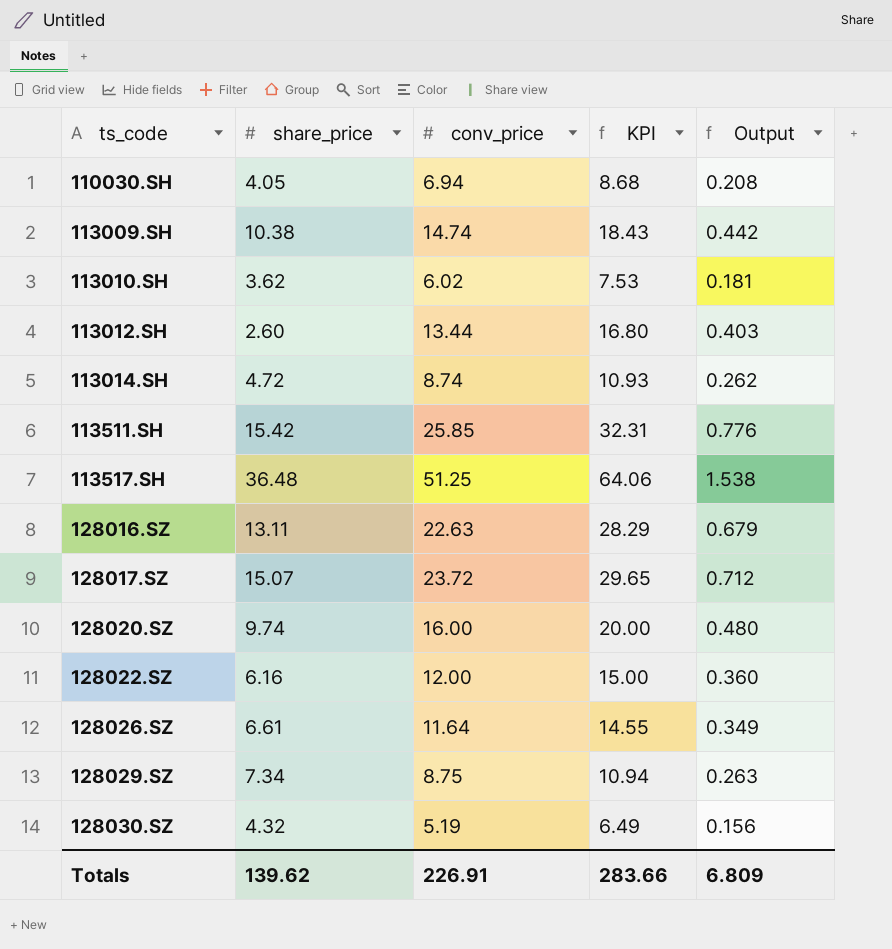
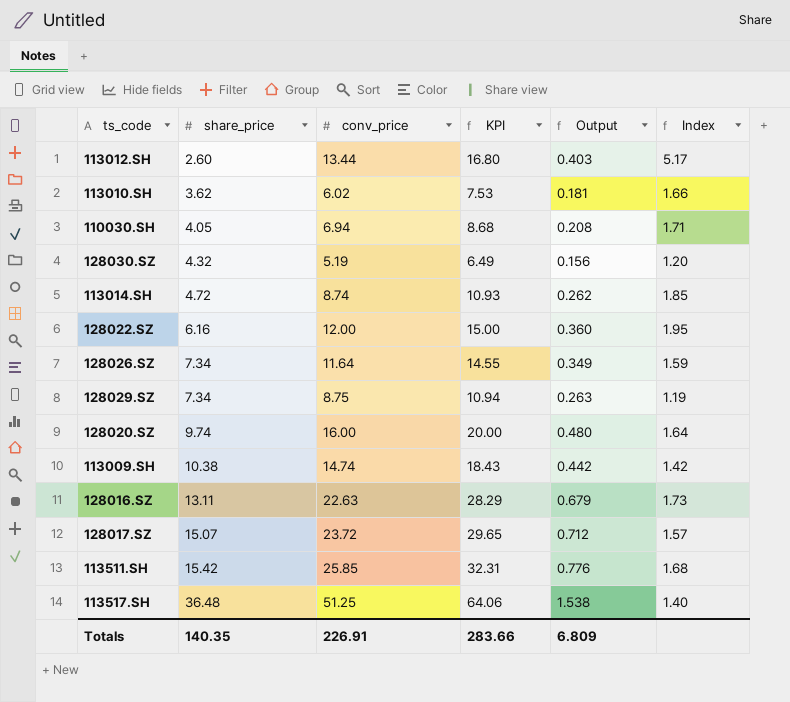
row order: ts_code ascending -> share_price ascending
column Index | formula: none -> [conv_price] / [share_price]
128026.SZ | share_price: 6.61 -> 7.34
Totals | share_price: 139.62 -> 140.35

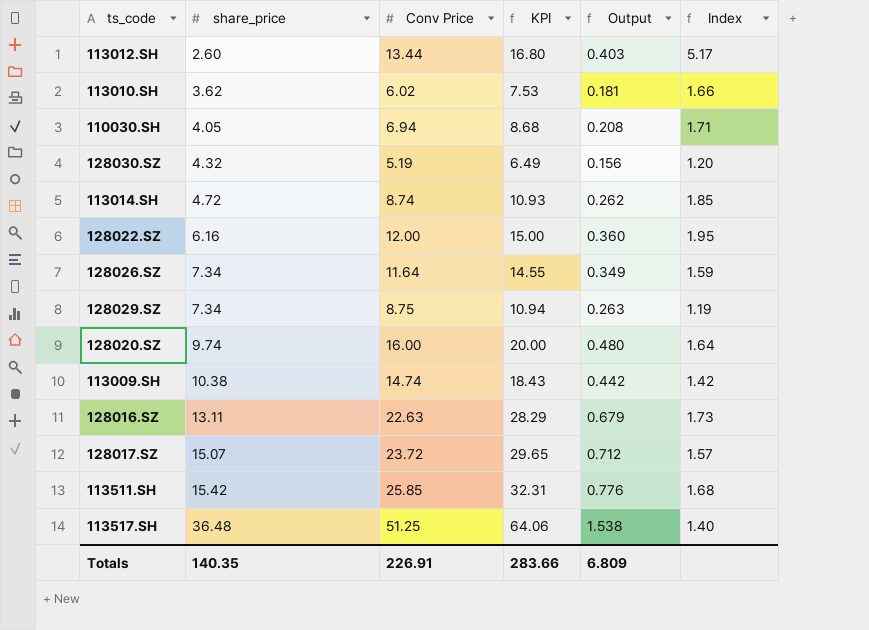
column name: conv_price -> Conv Price

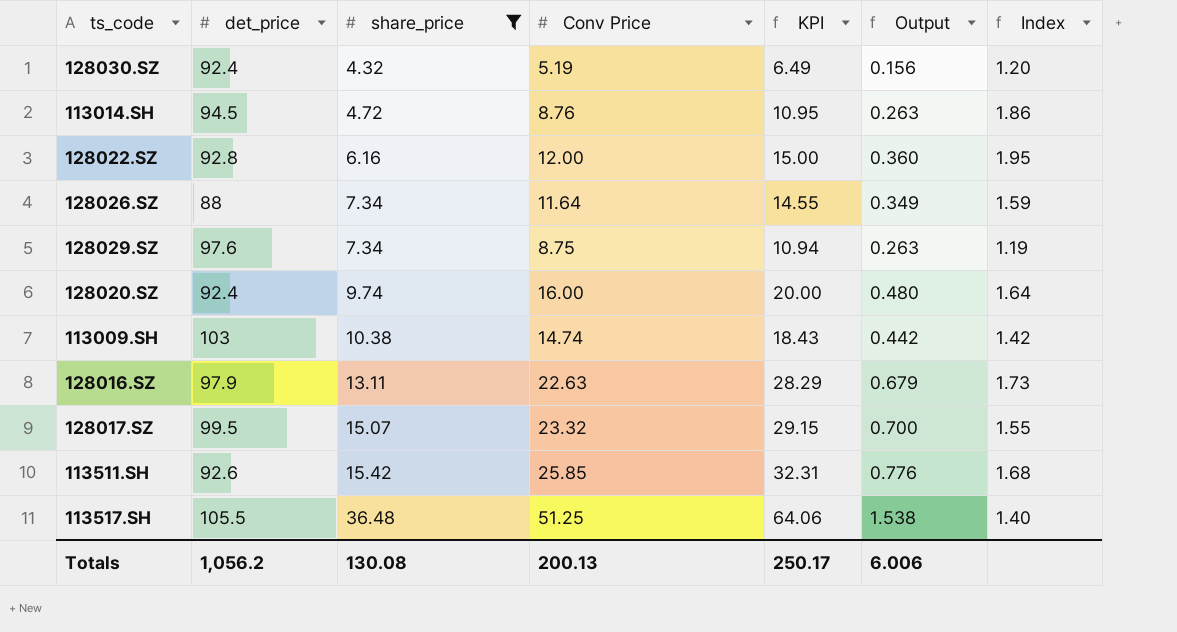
filter: none -> share_price >= 4.32
column det_price | position: none -> 2
113014.SH | Conv Price: 8.74 -> 8.76
113014.SH | KPI: 10.93 -> 10.95
113014.SH | Output: 0.262 -> 0.263
113014.SH | Index: 1.85 -> 1.86
128017.SZ | Conv Price: 23.72 -> 23.32
128017.SZ | KPI: 29.65 -> 29.15
128017.SZ | Output: 0.712 -> 0.700
128017.SZ | Index: 1.57 -> 1.55
Totals | share_price: 140.35 -> 130.08
Totals | Conv Price: 226.91 -> 200.13
Totals | KPI: 283.66 -> 250.17
Totals | Output: 6.809 -> 6.006

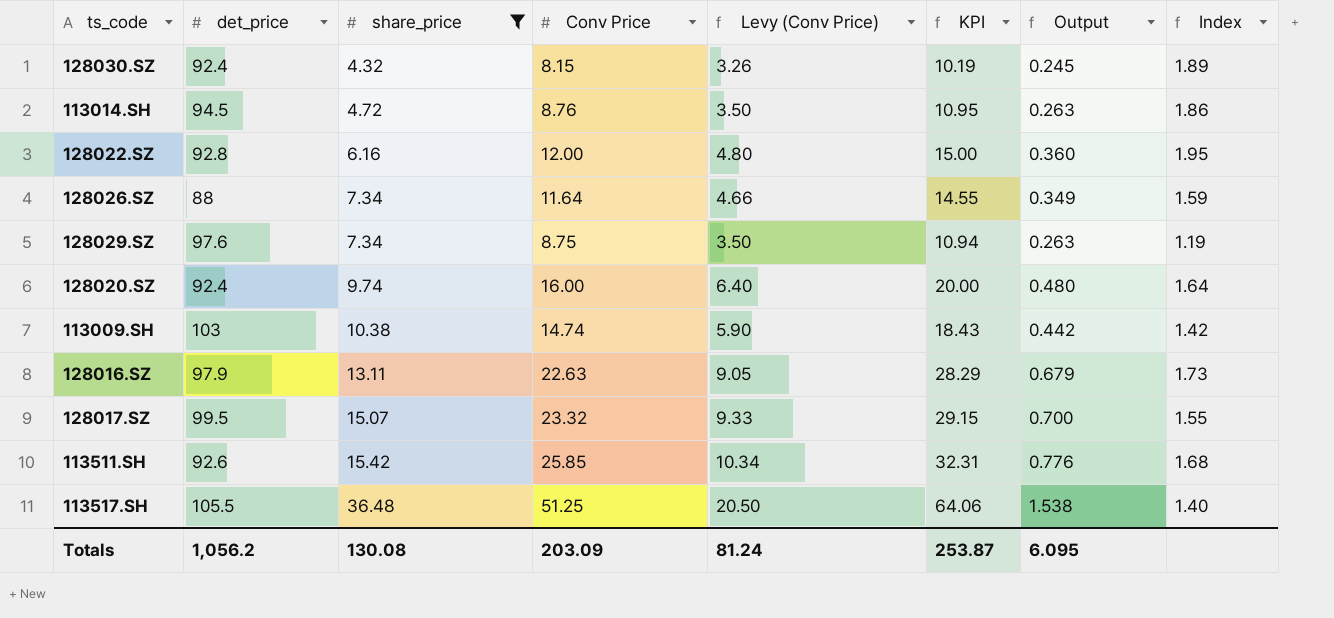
column Levy (Conv Price) | formula: none -> [Conv Price] * 0.4
128030.SZ | Conv Price: 5.19 -> 8.15
128030.SZ | KPI: 6.49 -> 10.19
128030.SZ | Output: 0.156 -> 0.245
128030.SZ | Index: 1.20 -> 1.89
Totals | Conv Price: 200.13 -> 203.09
Totals | KPI: 250.17 -> 253.87
Totals | Output: 6.006 -> 6.095

